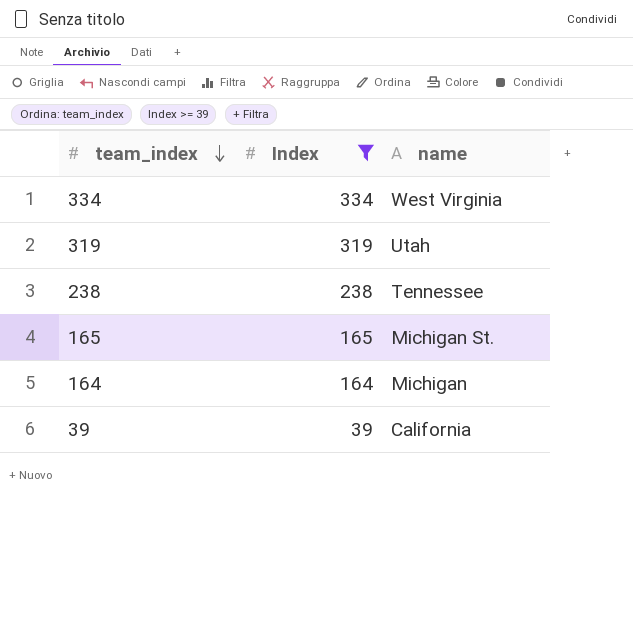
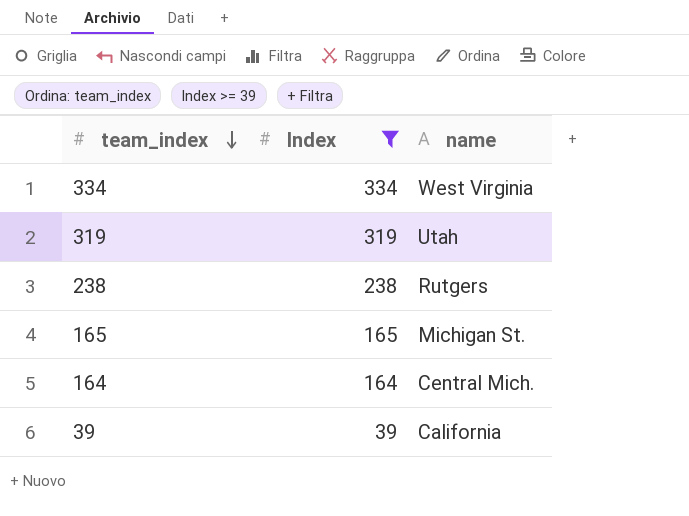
238 | name: Tennessee -> Rutgers
164 | name: Michigan -> Central Mich.

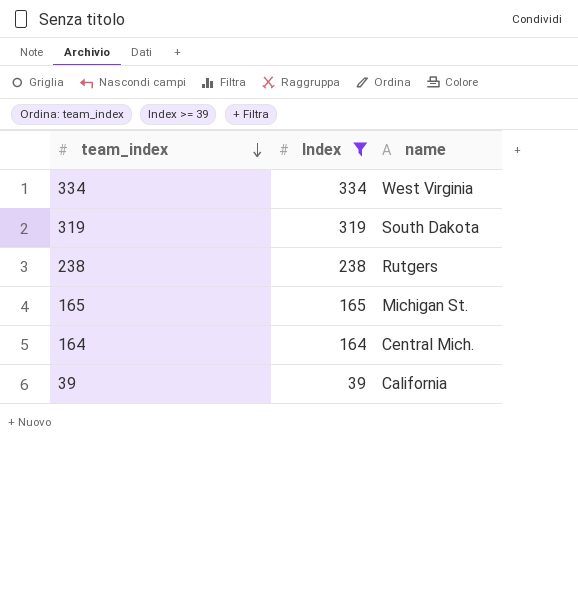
319 | name: Utah -> South Dakota

